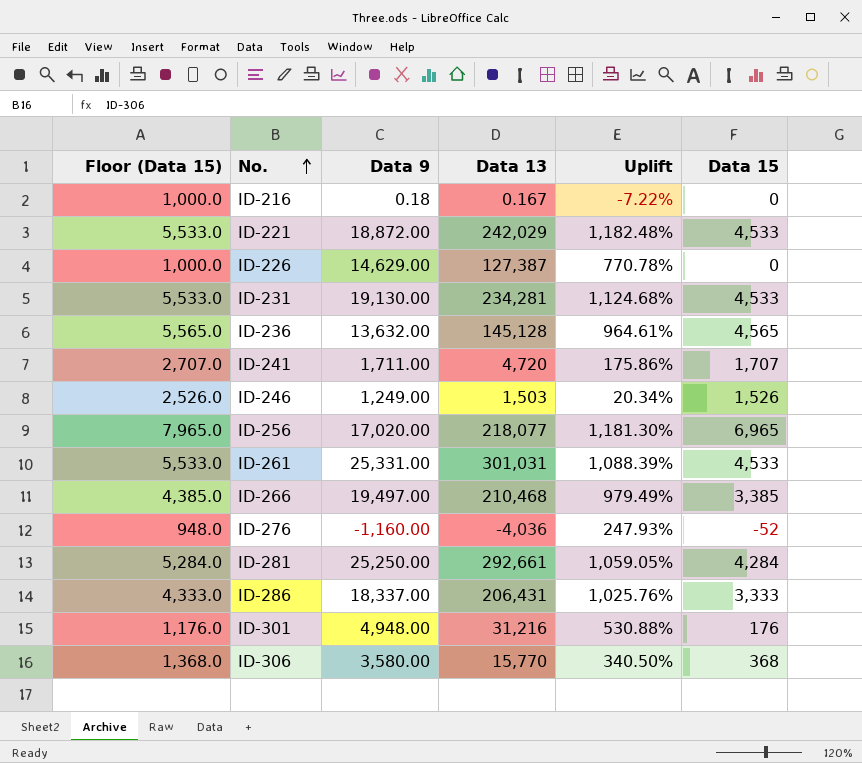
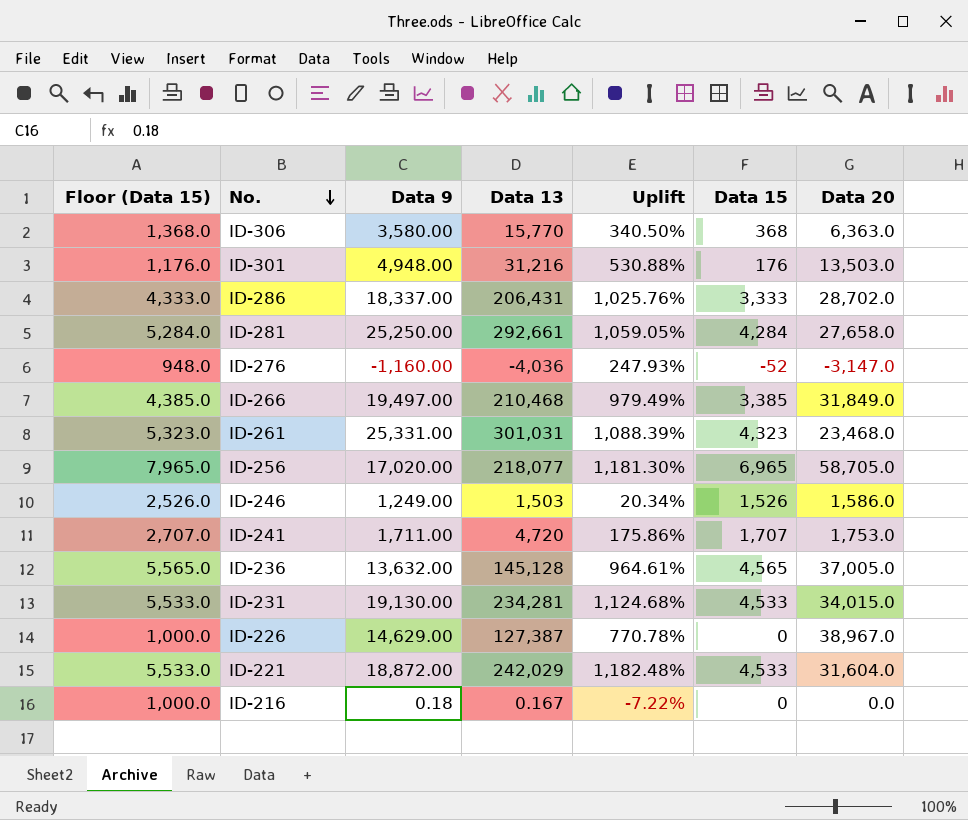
row order: No. ascending -> No. descending
column Data 20 | position: none -> 7
ID-261 | Floor (Data 15): 5,533.0 -> 5,323.0
ID-261 | Data 15: 4,533 -> 4,323

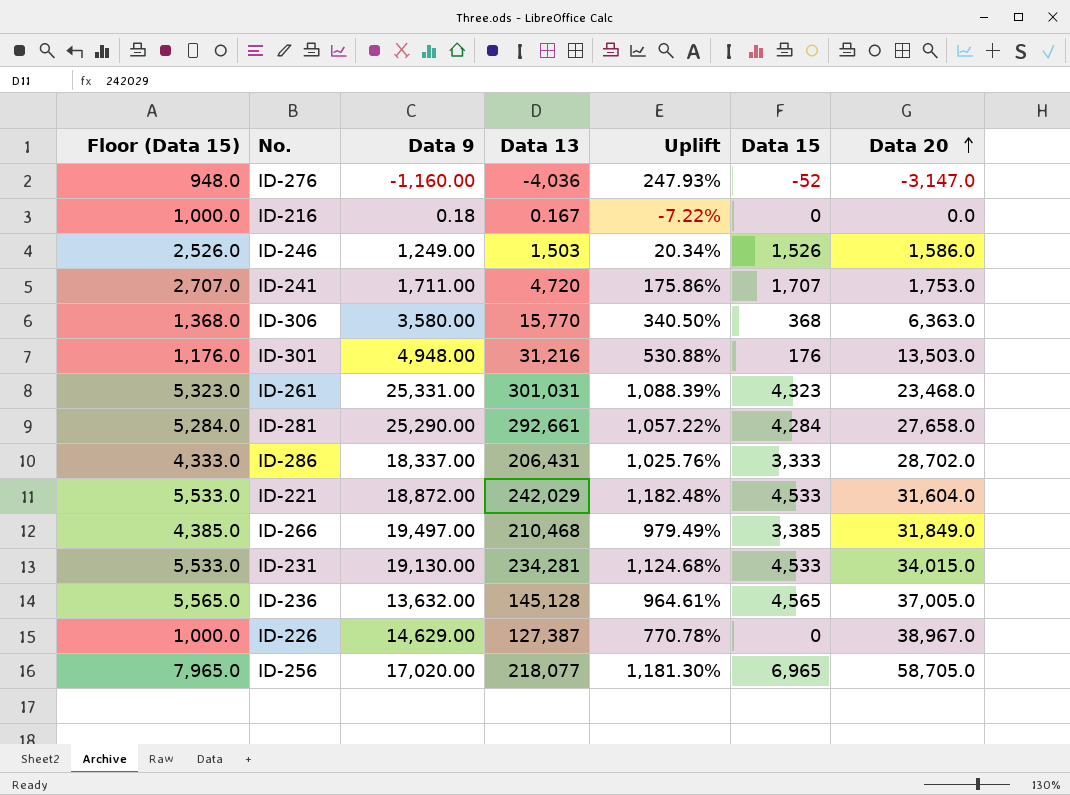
row order: No. descending -> Data 20 ascending
ID-281 | Data 9: 25,250.00 -> 25,290.00
ID-281 | Uplift: 1,059.05% -> 1,057.22%

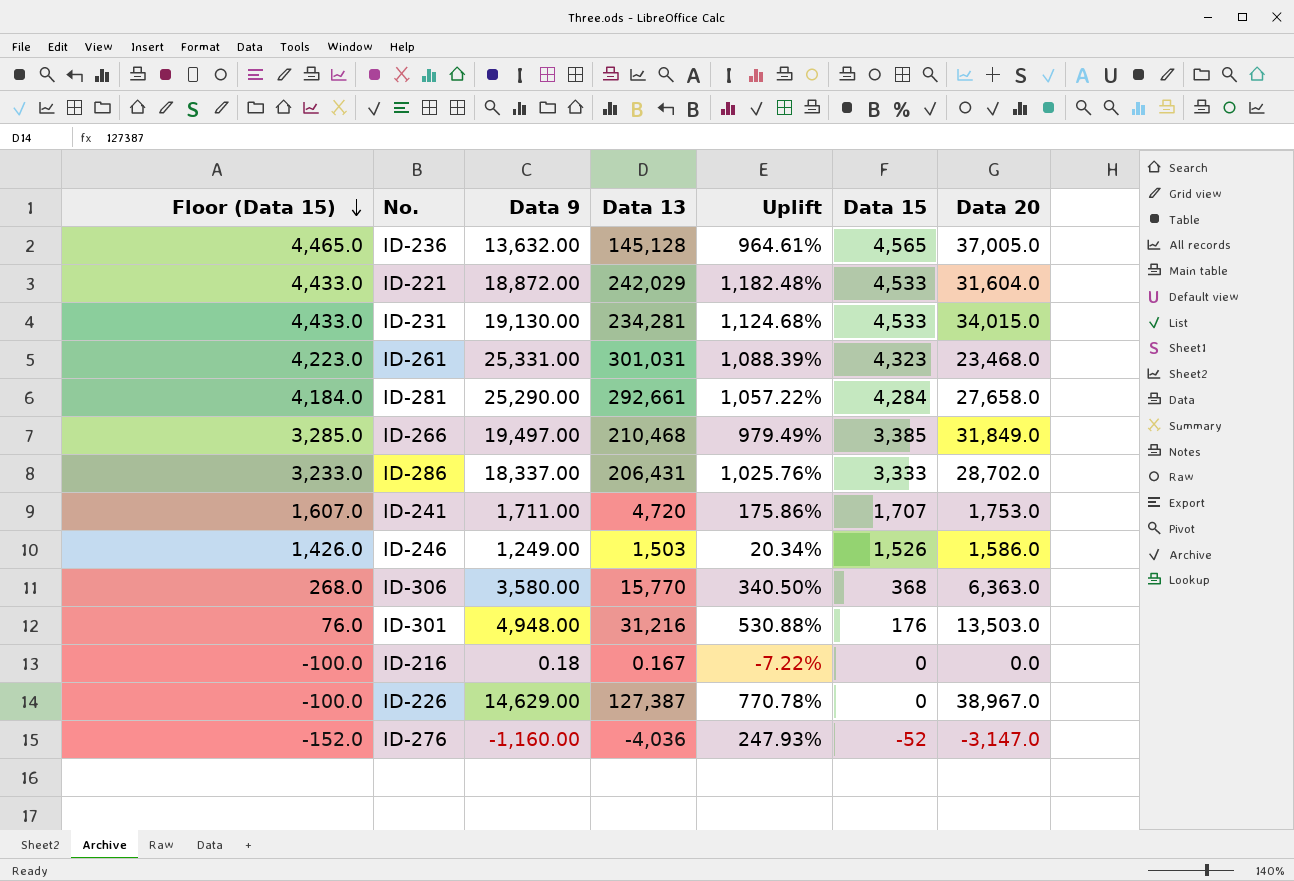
row order: Data 20 ascending -> Floor (Data 15) descending
column Floor (Data 15) | formula: [Data 15] + 1000 -> [Data 15] - 100
row ID-256: 7,965.0 | 17,020.00 | 218,077 | 1,181.30% | 6,965 | 58,705.0 -> none

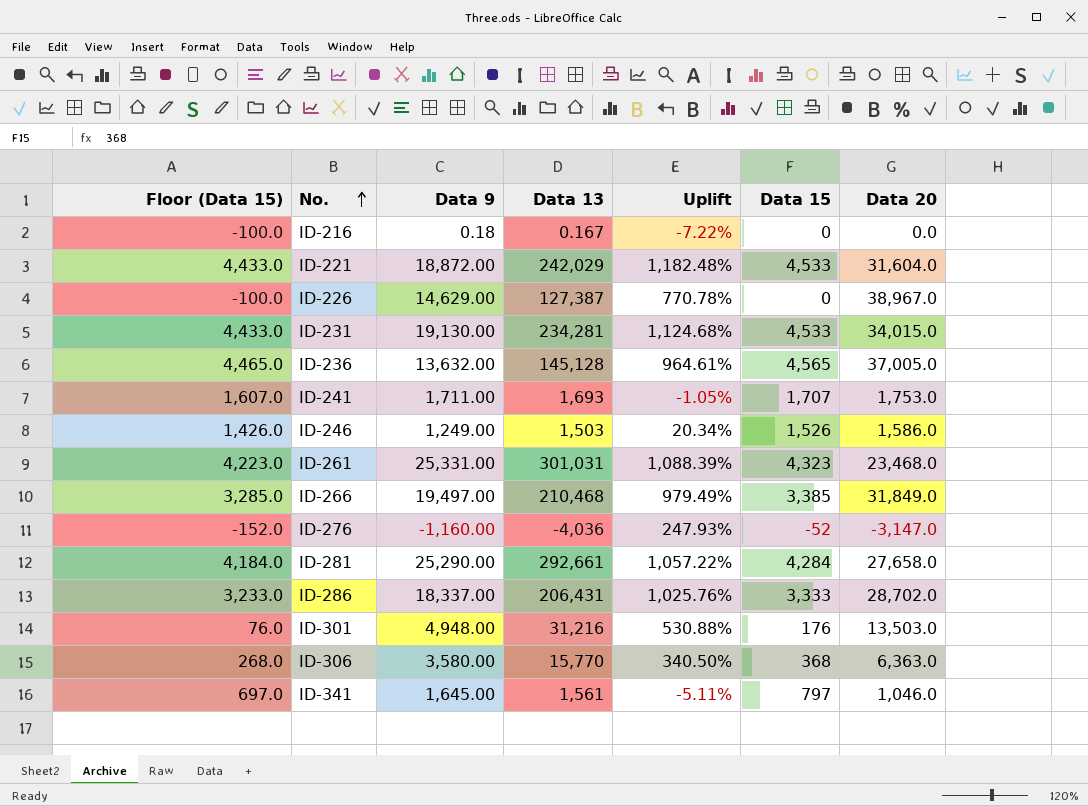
row order: Floor (Data 15) descending -> No. ascending
ID-241 | Data 13: 4,720 -> 1,693
ID-241 | Uplift: 175.86% -> -1.05%
row ID-341: none -> 697.0 | 1,645.00 | 1,561 | -5.11% | 797 | 1,046.0

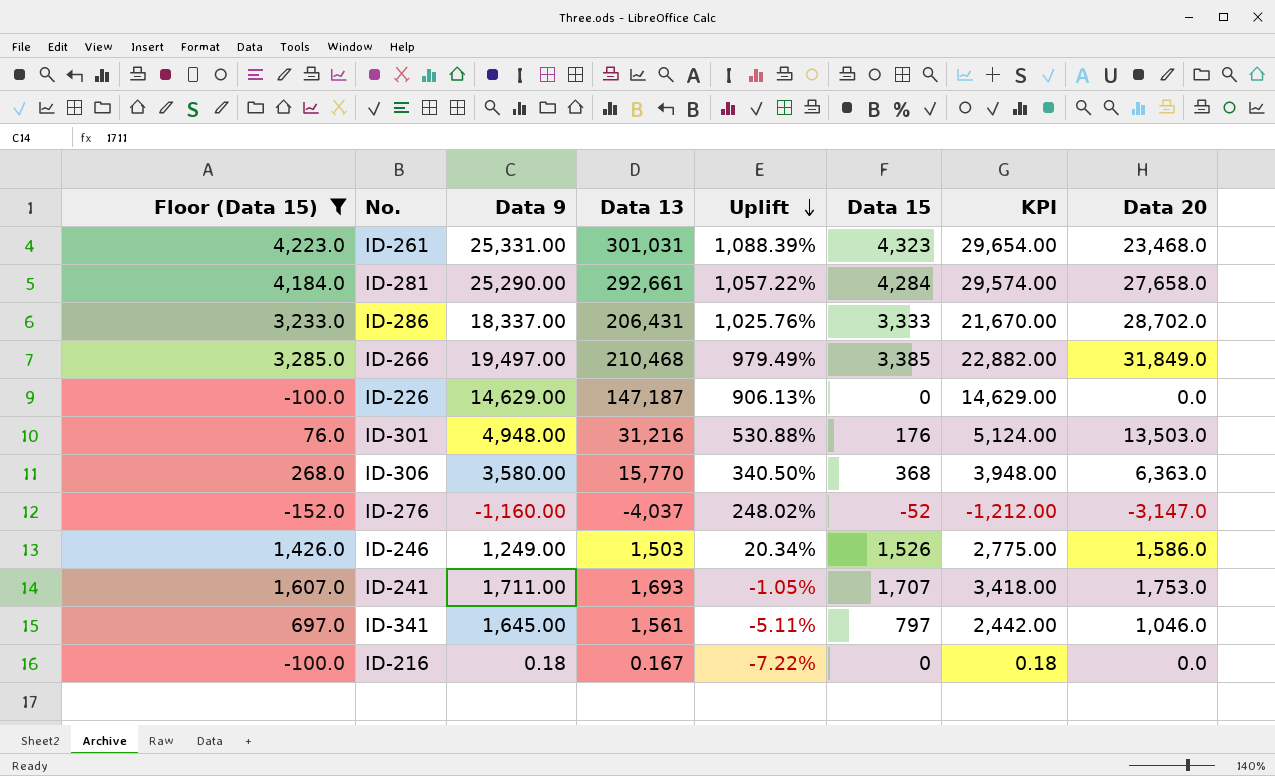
filter: none -> Floor (Data 15) <= 4,223.0
row order: No. ascending -> Uplift descending
column KPI | formula: none -> [Data 9] + [Data 15]
ID-226 | Data 13: 127,387 -> 147,187
ID-226 | Uplift: 770.78% -> 906.13%
ID-226 | Data 20: 38,967.0 -> 0.0
ID-276 | Data 13: -4,036 -> -4,037
ID-276 | Uplift: 247.93% -> 248.02%

